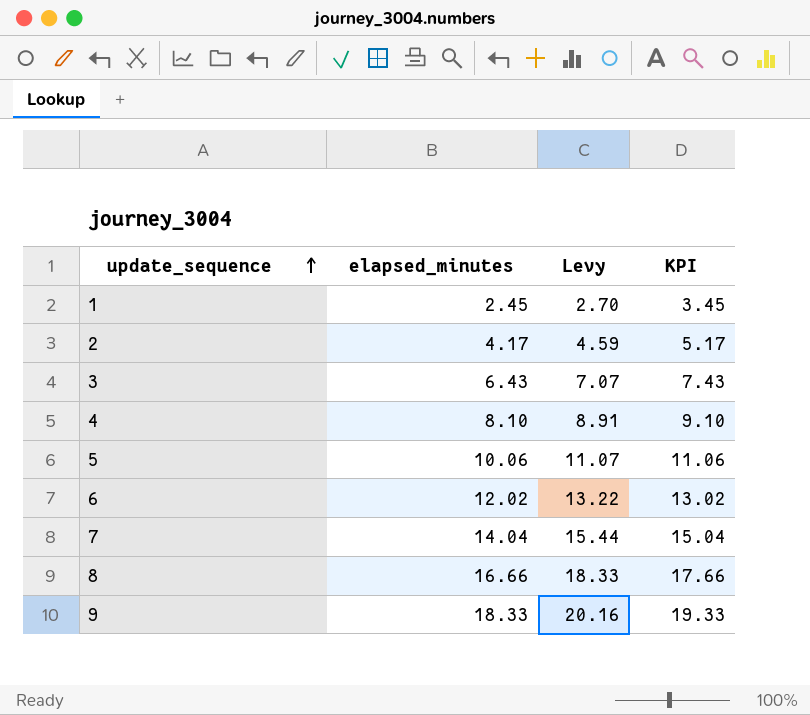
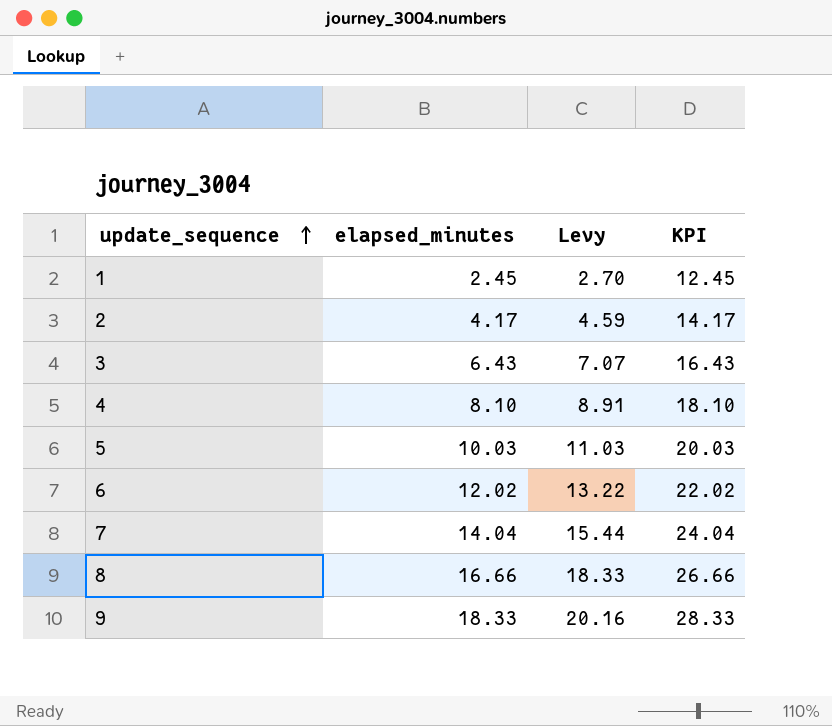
column KPI | formula: [elapsed_minutes] + 1 -> [elapsed_minutes] + 10
5 | elapsed_minutes: 10.06 -> 10.03
5 | Levy: 11.07 -> 11.03

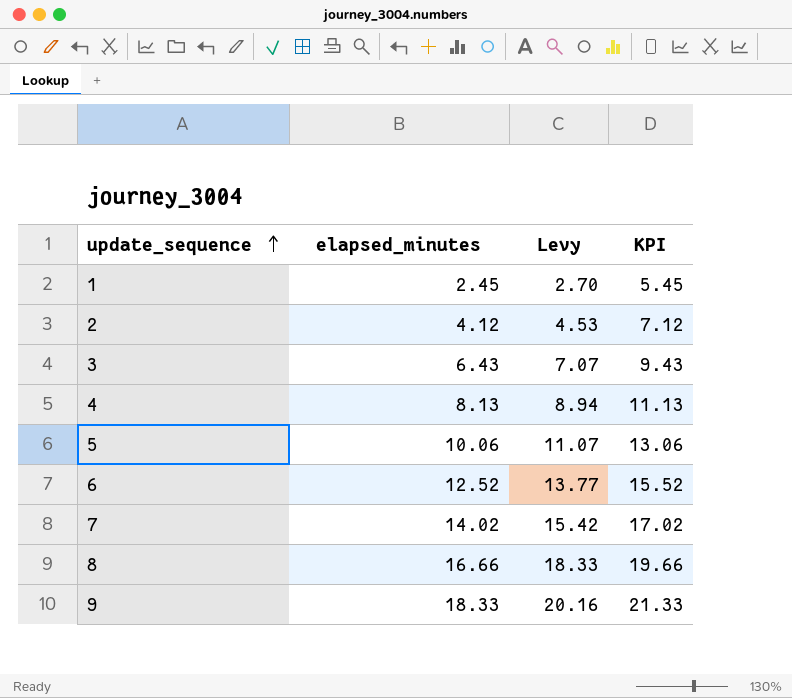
column KPI | formula: [elapsed_minutes] + 10 -> [elapsed_minutes] + 3
2 | elapsed_minutes: 4.17 -> 4.12
2 | Levy: 4.59 -> 4.53
4 | elapsed_minutes: 8.10 -> 8.13
4 | Levy: 8.91 -> 8.94
5 | elapsed_minutes: 10.03 -> 10.06
5 | Levy: 11.03 -> 11.07
6 | elapsed_minutes: 12.02 -> 12.52
6 | Levy: 13.22 -> 13.77
7 | elapsed_minutes: 14.04 -> 14.02
7 | Levy: 15.44 -> 15.42

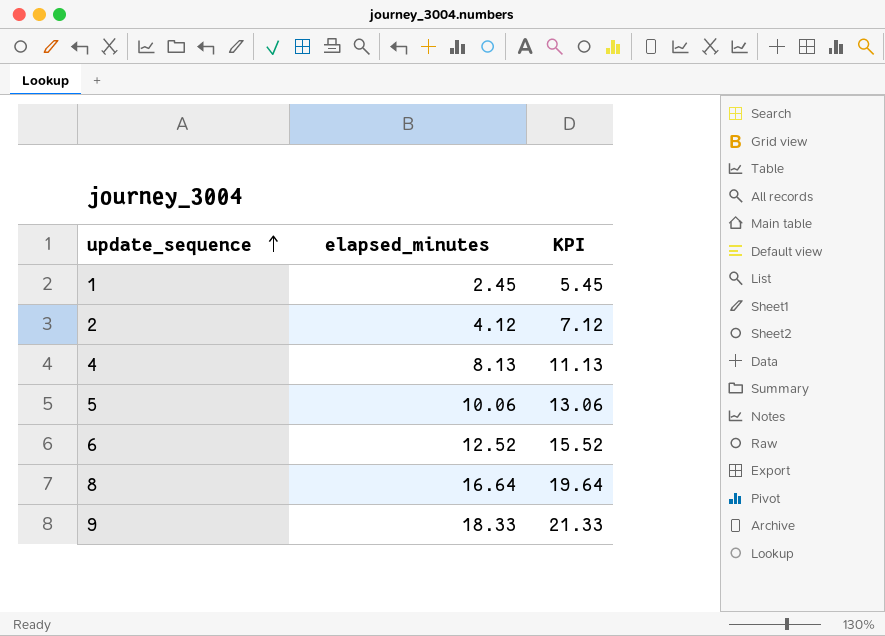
column Levy | formula: [elapsed_minutes] * 1.1 -> none
row 3: 6.43 | 7.07 | 9.43 -> none
row 7: 14.02 | 15.42 | 17.02 -> none
8 | elapsed_minutes: 16.66 -> 16.64
8 | KPI: 19.66 -> 19.64

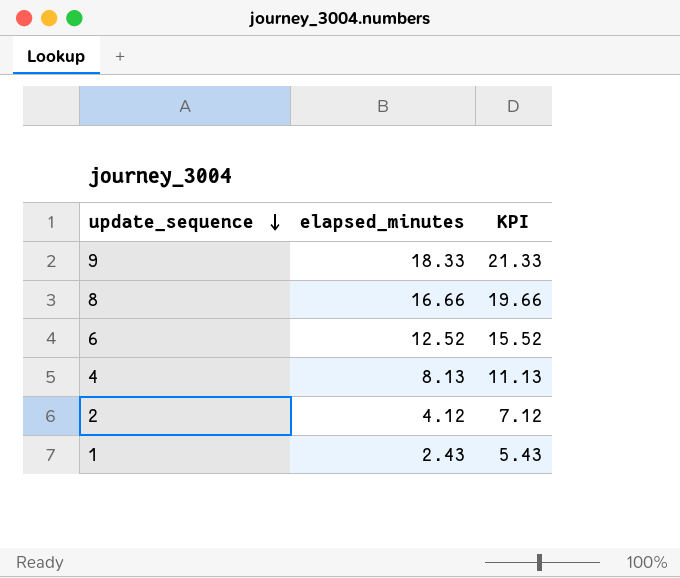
row order: update_sequence ascending -> update_sequence descending
row 5: 10.06 | 13.06 -> none
8 | elapsed_minutes: 16.64 -> 16.66
8 | KPI: 19.64 -> 19.66
1 | elapsed_minutes: 2.45 -> 2.43
1 | KPI: 5.45 -> 5.43

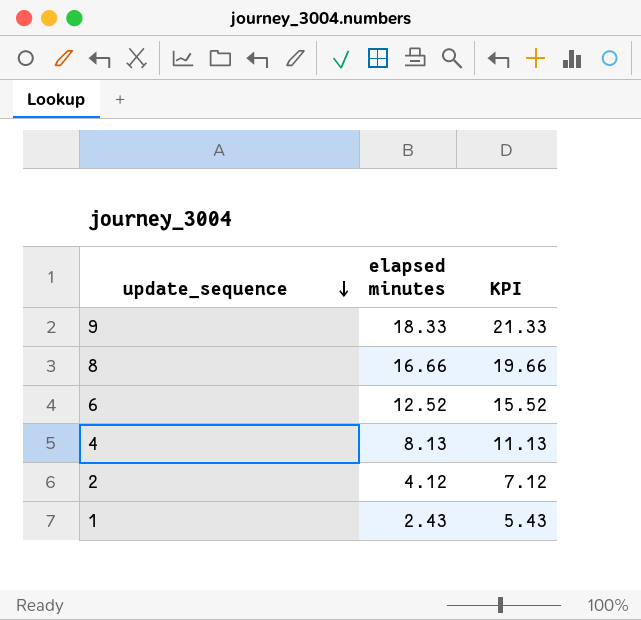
column name: elapsed_minutes -> elapsed minutes

